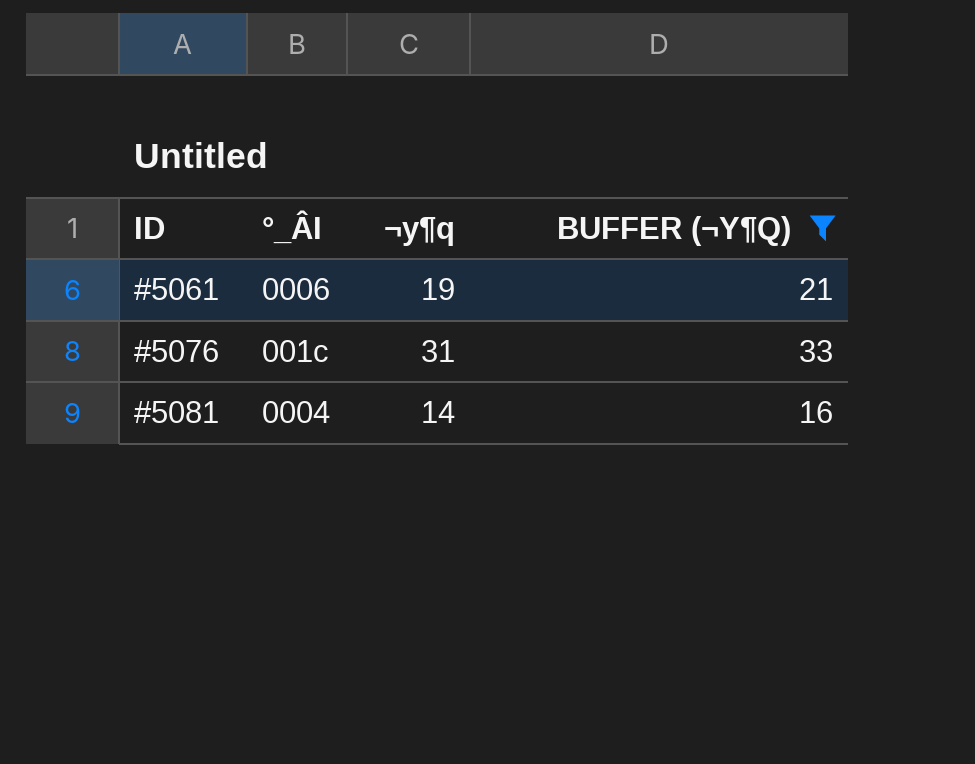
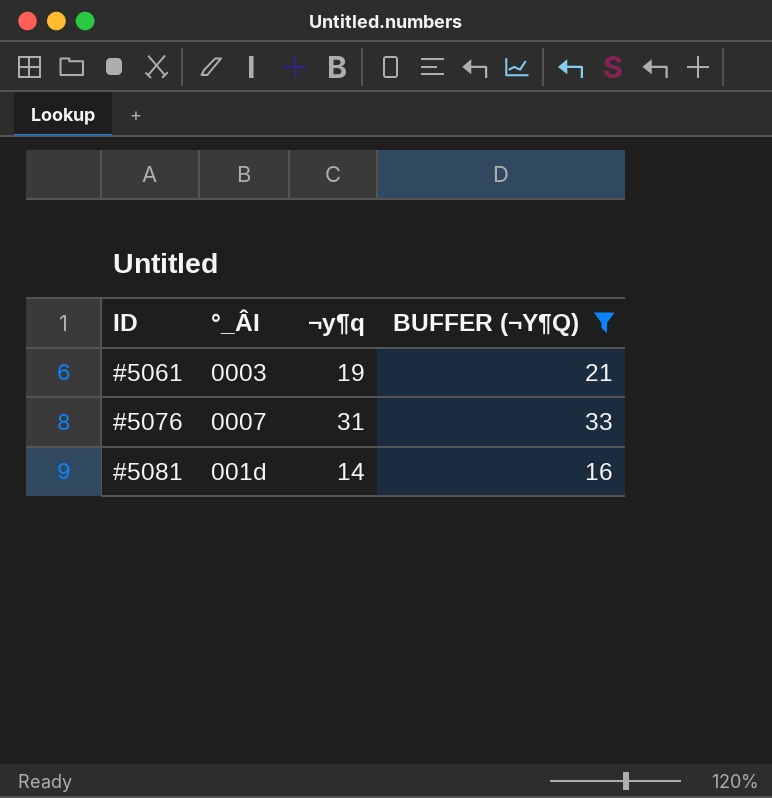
#5061 | °_ÂI: 0006 -> 0003
#5076 | °_ÂI: 001c -> 0007
#5081 | °_ÂI: 0004 -> 001d

